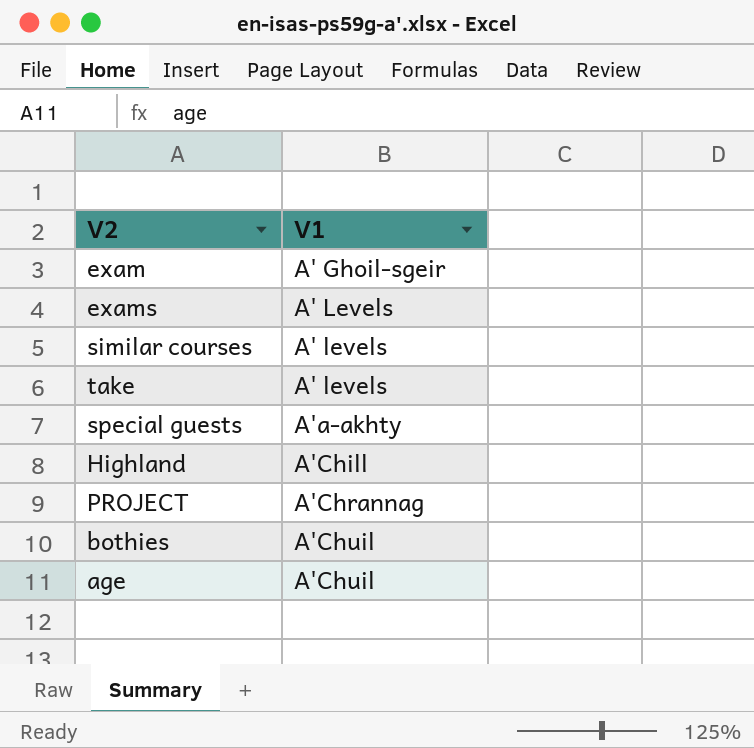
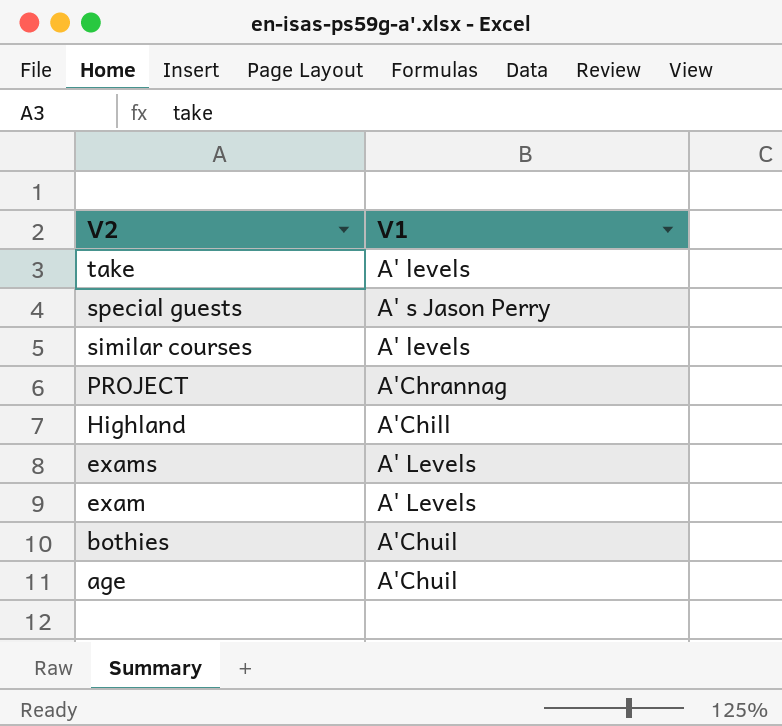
row order: V1 ascending -> V2 descending
special guests | V1: A'a-akhty -> A' s Jason Perry
exam | V1: A' Ghoil-sgeir -> A' Levels

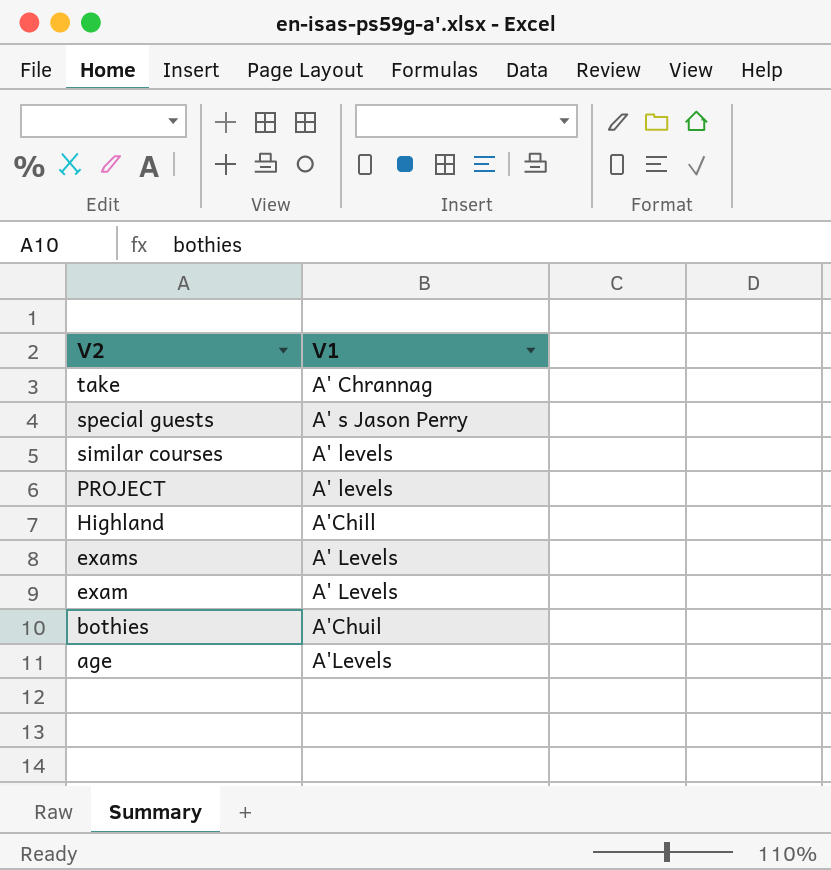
take | V1: A' levels -> A' Chrannag
PROJECT | V1: A'Chrannag -> A' levels
age | V1: A'Chuil -> A'Levels

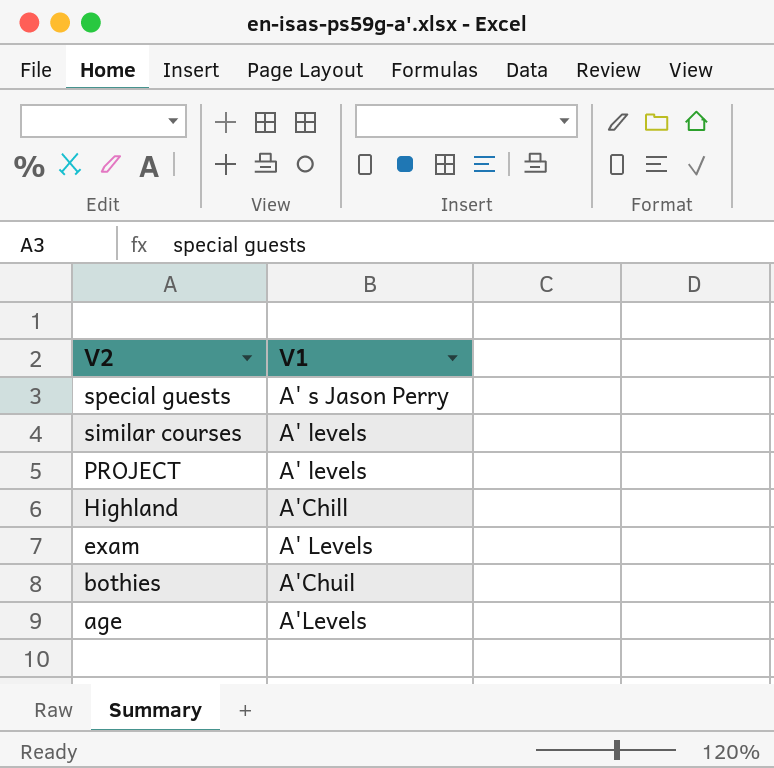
row take: A' Chrannag -> none
row exams: A' Levels -> none

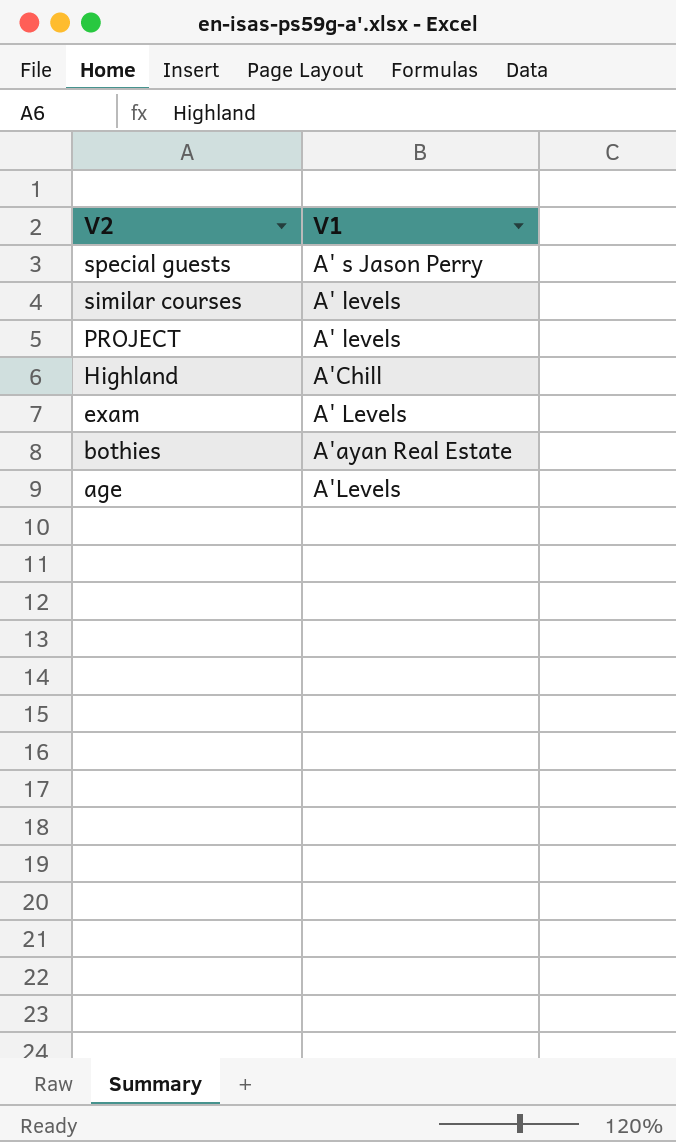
bothies | V1: A'Chuil -> A'ayan Real Estate

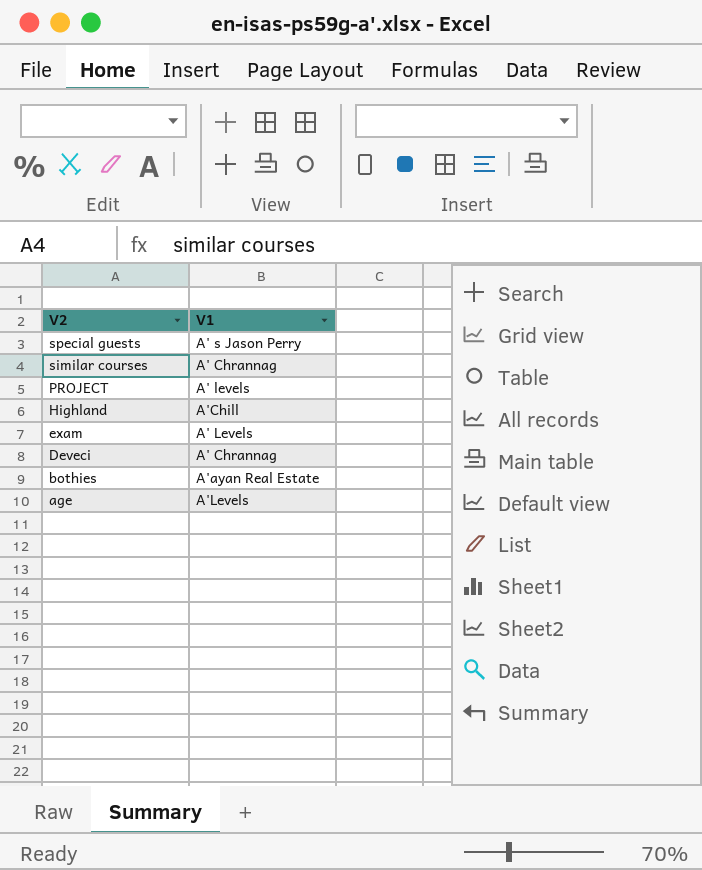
similar courses | V1: A' levels -> A' Chrannag
row Deveci: none -> A' Chrannag

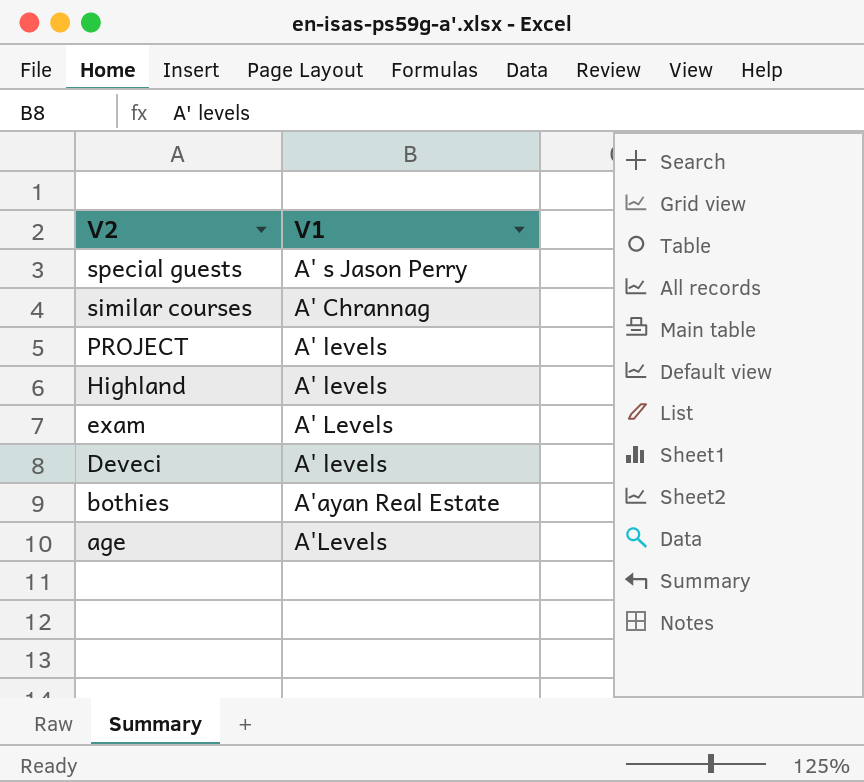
Highland | V1: A'Chill -> A' levels
Deveci | V1: A' Chrannag -> A' levels

